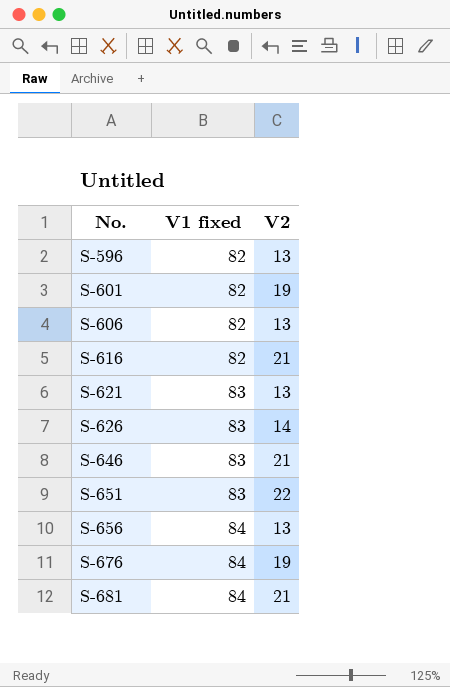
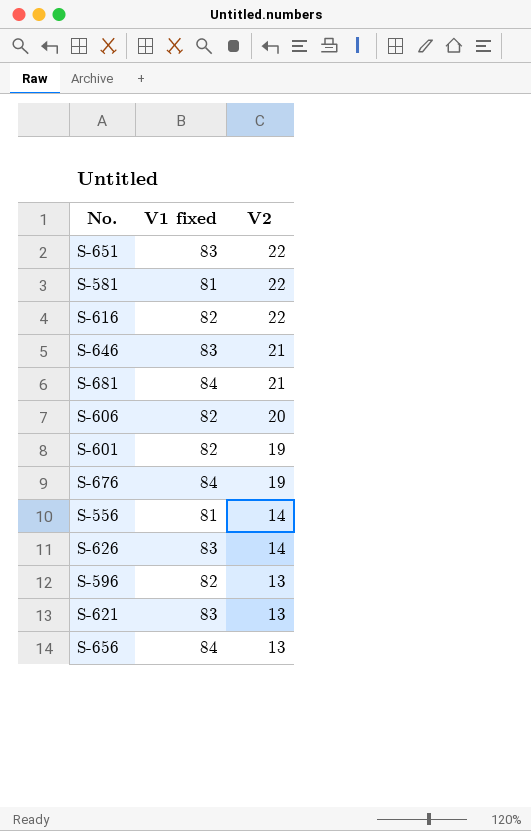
row order: No. ascending -> V2 descending
row S-581: none -> 81 | 22
S-616 | V2: 21 -> 22
S-606 | V2: 13 -> 20
row S-556: none -> 81 | 14

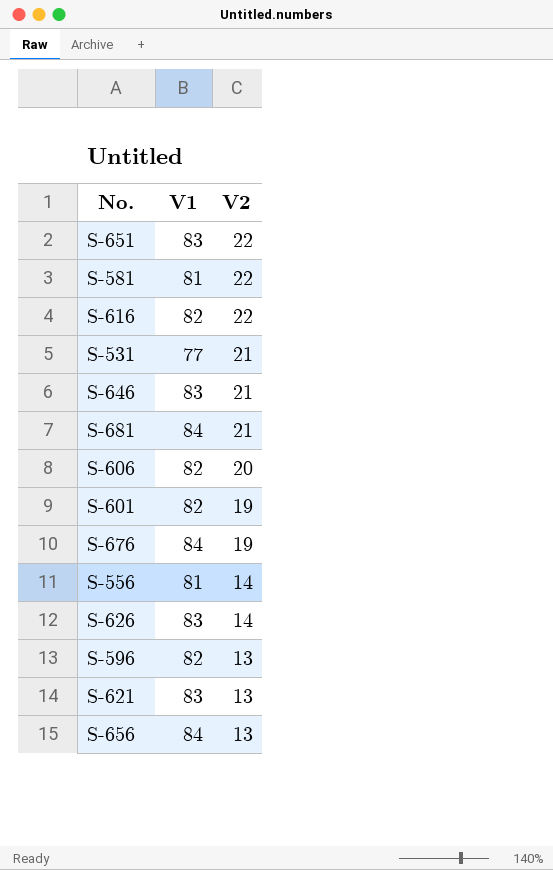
column name: V1 fixed -> V1
row S-531: none -> 77 | 21

